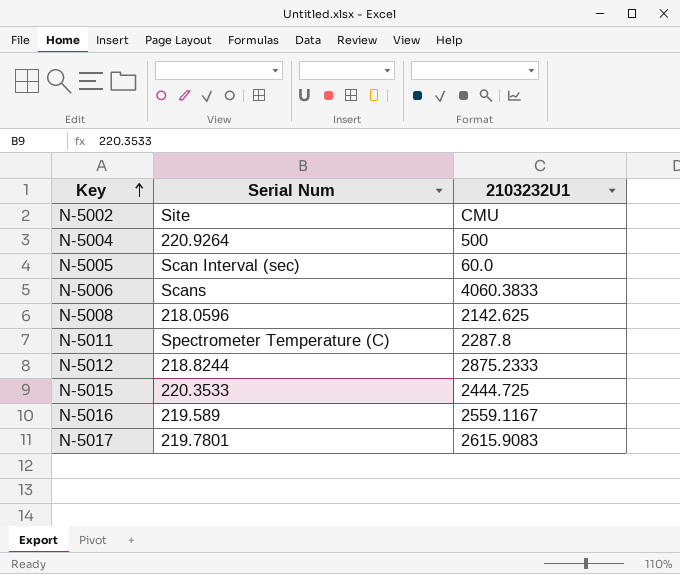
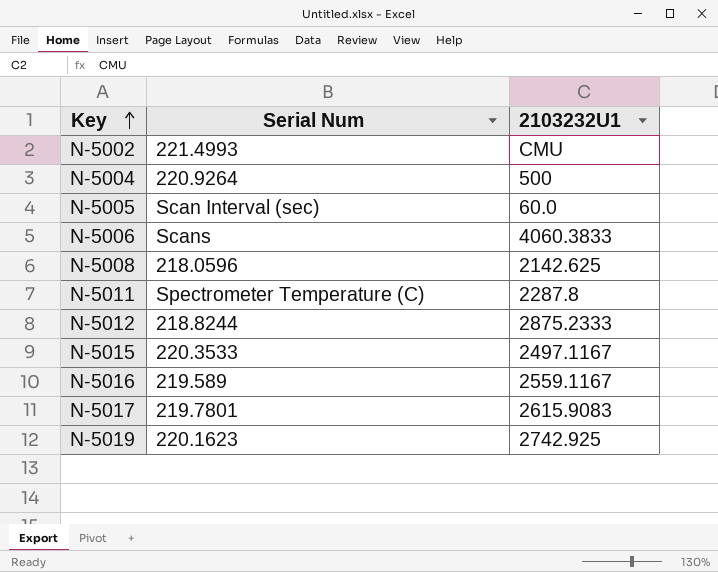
N-5002 | Serial Num: Site -> 221.4993
N-5015 | 2103232U1: 2444.725 -> 2497.1167
row N-5019: none -> 220.1623 | 2742.925

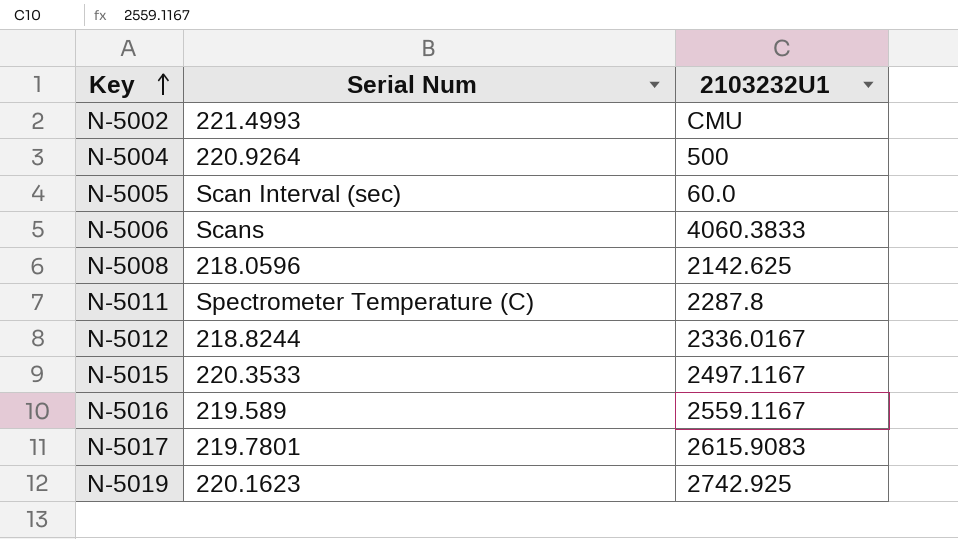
N-5012 | 2103232U1: 2875.2333 -> 2336.0167

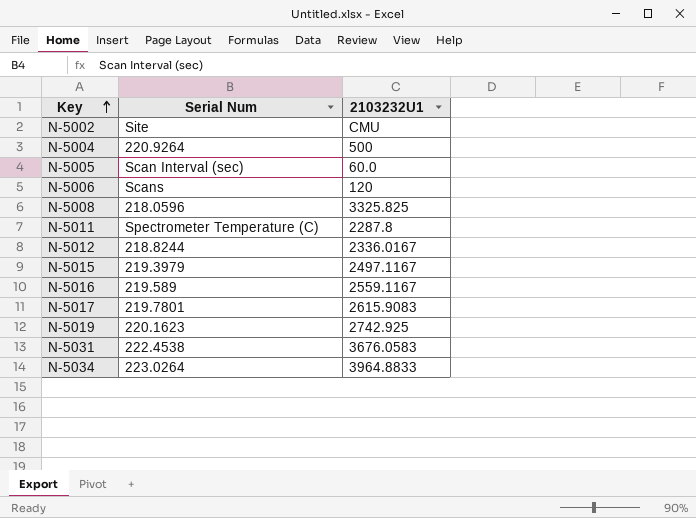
N-5002 | Serial Num: 221.4993 -> Site
N-5006 | 2103232U1: 4060.3833 -> 120
N-5008 | 2103232U1: 2142.625 -> 3325.825
N-5015 | Serial Num: 220.3533 -> 219.3979
row N-5031: none -> 222.4538 | 3676.0583
row N-5034: none -> 223.0264 | 3964.8833

